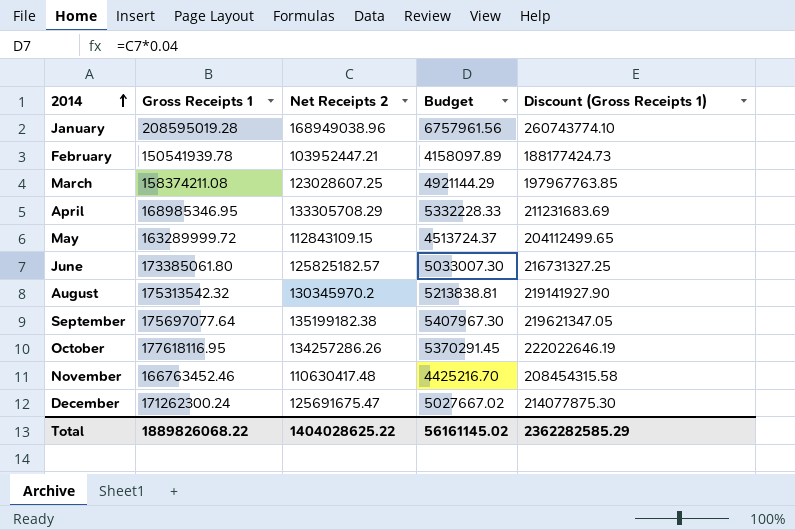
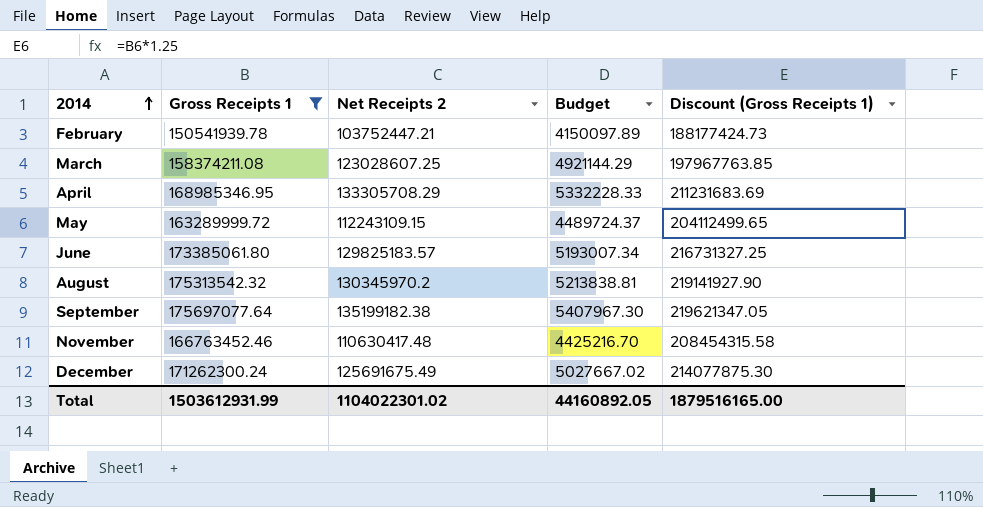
filter: none -> Gross Receipts 1 <= 175697077.64
February | Net Receipts 2: 103952447.21 -> 103752447.21
February | Budget: 4158097.89 -> 4150097.89
May | Net Receipts 2: 112843109.15 -> 112243109.15
May | Budget: 4513724.37 -> 4489724.37
June | Net Receipts 2: 125825182.57 -> 129825183.57
June | Budget: 5033007.30 -> 5193007.34
December | Net Receipts 2: 125691675.47 -> 125691675.49
Total | Gross Receipts 1: 1889826068.22 -> 1503612931.99
Total | Net Receipts 2: 1404028625.22 -> 1104022301.02
Total | Budget: 56161145.02 -> 44160892.05
Total | Discount (Gross Receipts 1): 2362282585.29 -> 1879516165.00

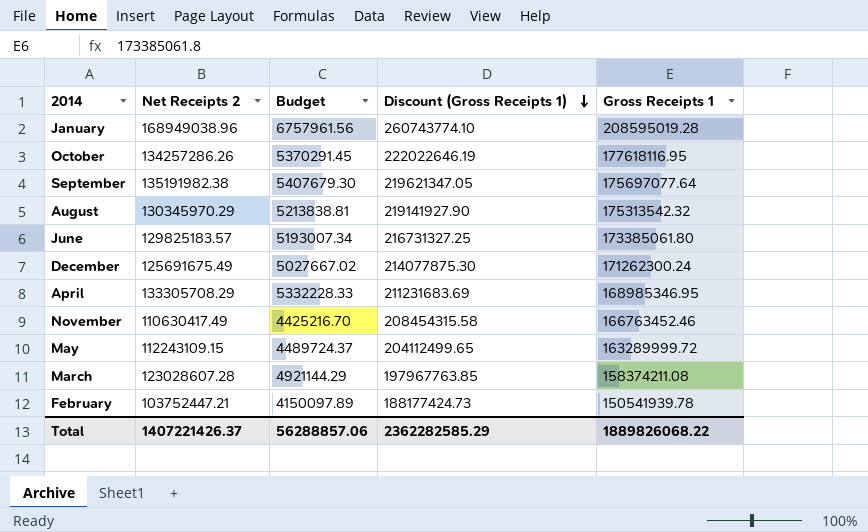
filter: Gross Receipts 1 <= 175697077.64 -> none
row order: 2014 ascending -> Discount (Gross Receipts 1) descending
column Gross Receipts 1 | position: 2 -> 5
September | Net Receipts 2: 135199182.38 -> 135191982.38
September | Budget: 5407967.30 -> 5407679.30
August | Net Receipts 2: 130345970.2 -> 130345970.29
November | Net Receipts 2: 110630417.48 -> 110630417.49
March | Net Receipts 2: 123028607.25 -> 123028607.28
Total | Net Receipts 2: 1104022301.02 -> 1407221426.37
Total | Budget: 44160892.05 -> 56288857.06
Total | Discount (Gross Receipts 1): 1879516165.00 -> 2362282585.29
Total | Gross Receipts 1: 1503612931.99 -> 1889826068.22

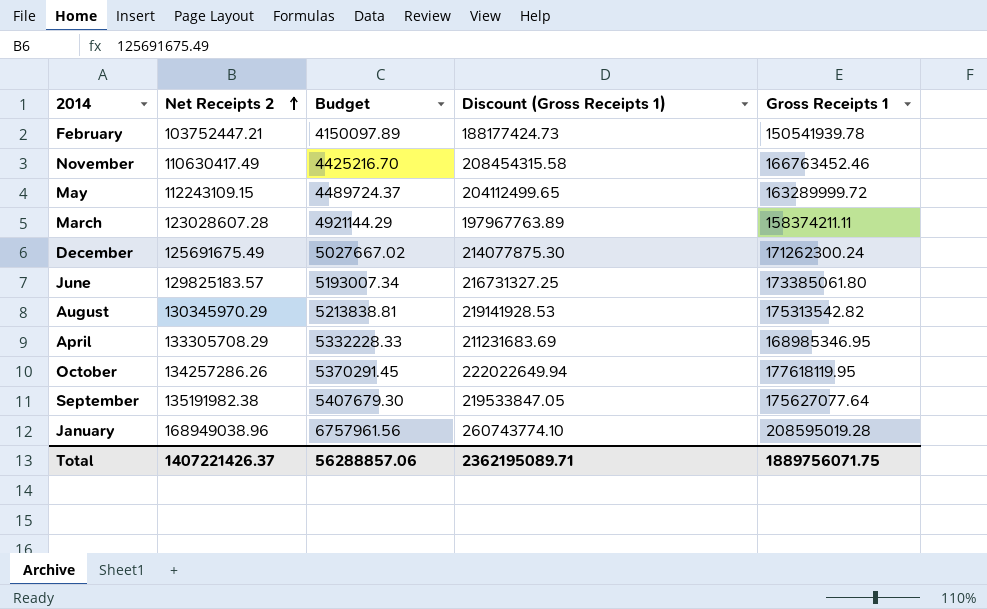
row order: Discount (Gross Receipts 1) descending -> Net Receipts 2 ascending
March | Discount (Gross Receipts 1): 197967763.85 -> 197967763.89
March | Gross Receipts 1: 158374211.08 -> 158374211.11
August | Discount (Gross Receipts 1): 219141927.90 -> 219141928.53
August | Gross Receipts 1: 175313542.32 -> 175313542.82
October | Discount (Gross Receipts 1): 222022646.19 -> 222022649.94
October | Gross Receipts 1: 177618116.95 -> 177618119.95
September | Discount (Gross Receipts 1): 219621347.05 -> 219533847.05
September | Gross Receipts 1: 175697077.64 -> 175627077.64
Total | Discount (Gross Receipts 1): 2362282585.29 -> 2362195089.71
Total | Gross Receipts 1: 1889826068.22 -> 1889756071.75

